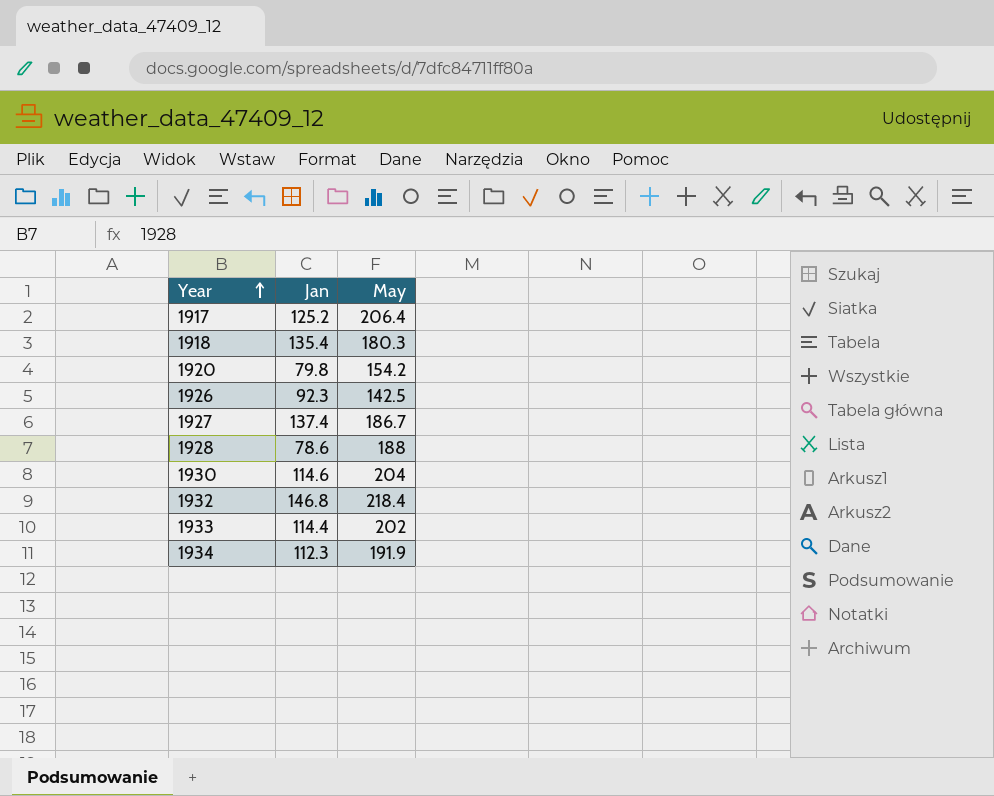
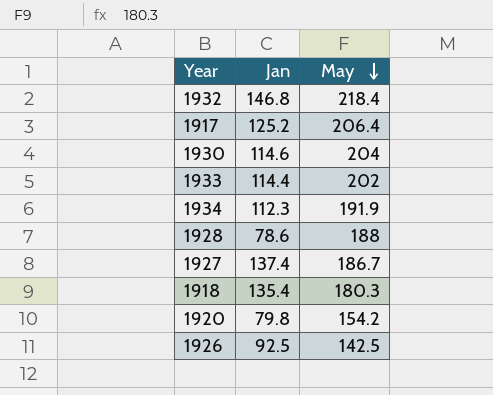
row order: Year ascending -> May descending
1926 | Jan: 92.3 -> 92.5

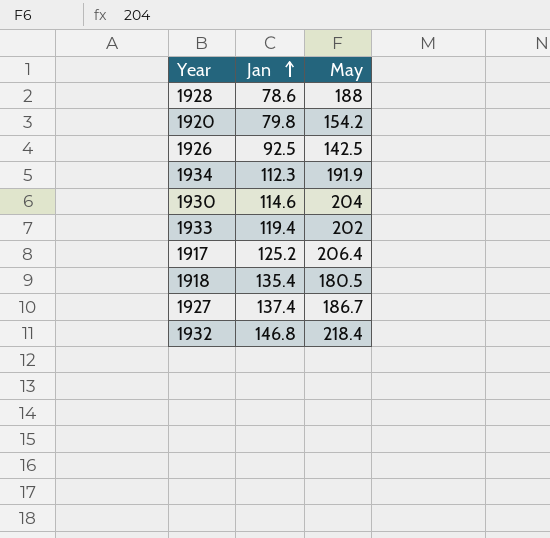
row order: May descending -> Jan ascending
1933 | Jan: 114.4 -> 119.4
1918 | May: 180.3 -> 180.5

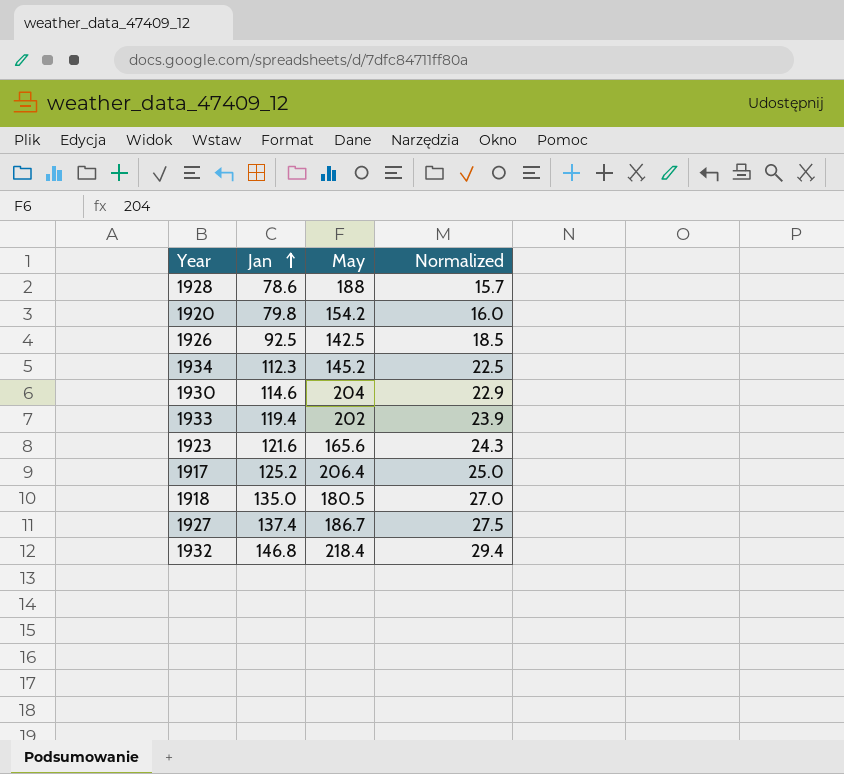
column Normalized | formula: none -> [Jan] * 0.2
1934 | May: 191.9 -> 145.2
row 1923: none -> 121.6 | 165.6 | 24.3
1918 | Jan: 135.4 -> 135.0

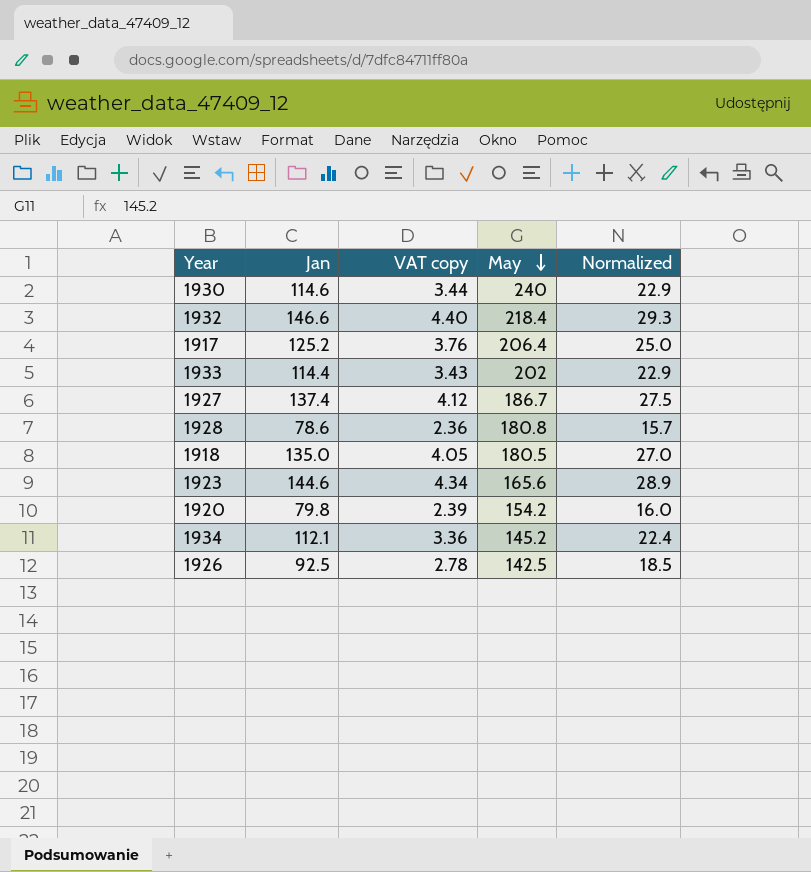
row order: Jan ascending -> May descending
column VAT copy | formula: none -> [Jan] * 0.03
1930 | May: 204 -> 240
1932 | Jan: 146.8 -> 146.6
1932 | Normalized: 29.4 -> 29.3
1933 | Jan: 119.4 -> 114.4
1933 | Normalized: 23.9 -> 22.9
1928 | May: 188 -> 180.8
1923 | Jan: 121.6 -> 144.6
1923 | Normalized: 24.3 -> 28.9
1934 | Jan: 112.3 -> 112.1
1934 | Normalized: 22.5 -> 22.4

